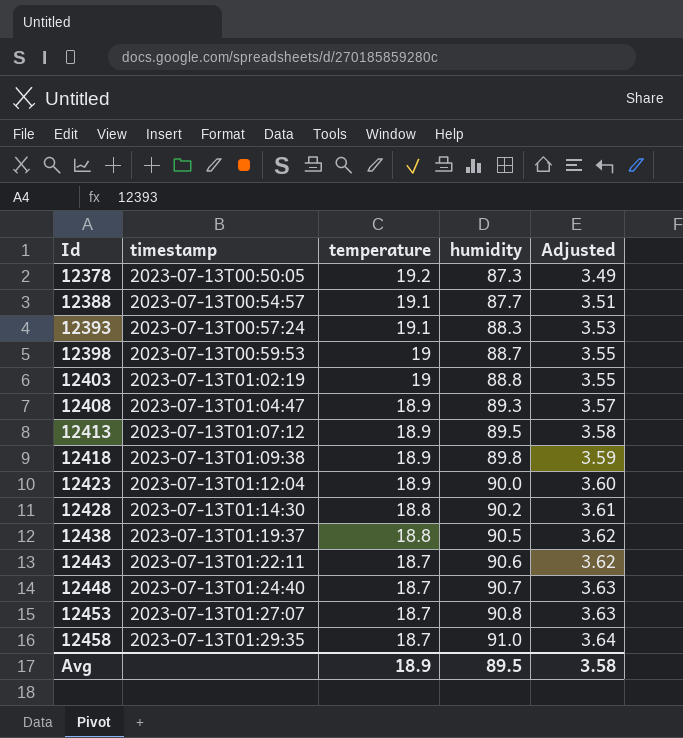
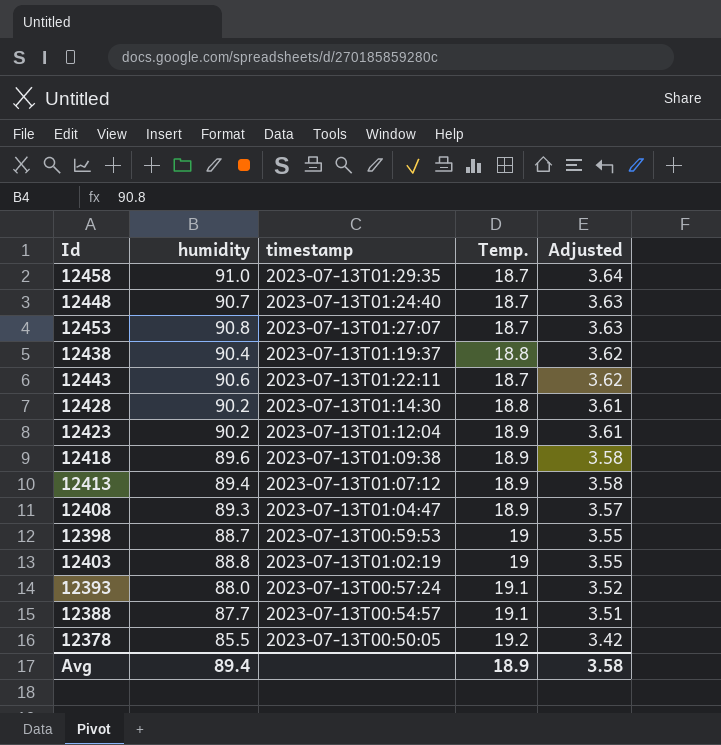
row order: Id ascending -> Adjusted descending
column humidity | position: 4 -> 2
column name: temperature -> Temp.
12438 | humidity: 90.5 -> 90.4
12423 | humidity: 90.0 -> 90.2
12423 | Adjusted: 3.60 -> 3.61
12418 | humidity: 89.8 -> 89.6
12418 | Adjusted: 3.59 -> 3.58
12413 | humidity: 89.5 -> 89.4
12393 | humidity: 88.3 -> 88.0
12393 | Adjusted: 3.53 -> 3.52
12378 | humidity: 87.3 -> 85.5
12378 | Adjusted: 3.49 -> 3.42
Avg | humidity: 89.5 -> 89.4

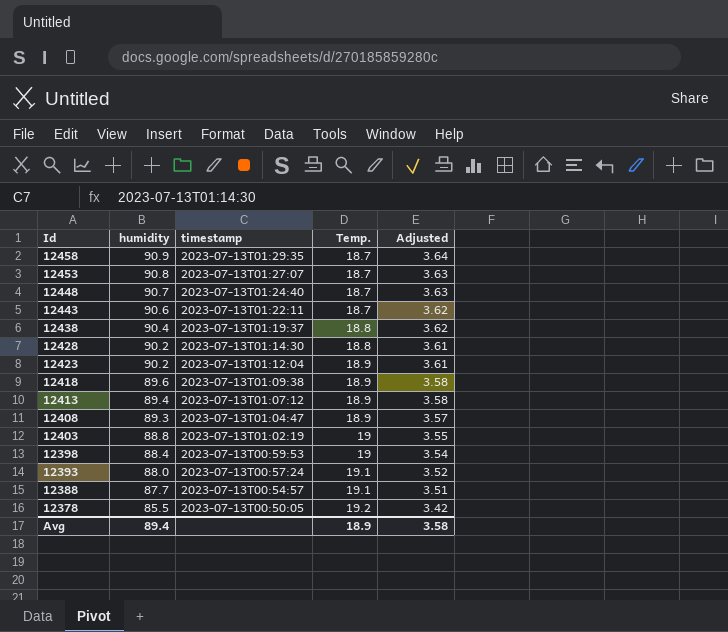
row order: Adjusted descending -> Id descending
12458 | humidity: 91.0 -> 90.9
12398 | humidity: 88.7 -> 88.4
12398 | Adjusted: 3.55 -> 3.54

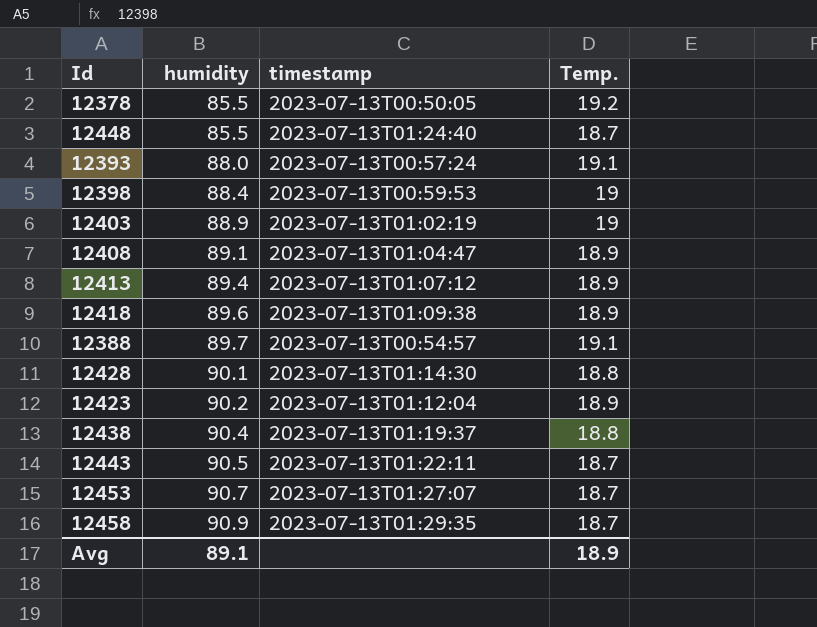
row order: Id descending -> humidity ascending
column Adjusted | formula: [humidity] * 0.04 -> none
12448 | humidity: 90.7 -> 85.5
12403 | humidity: 88.8 -> 88.9
12408 | humidity: 89.3 -> 89.1
12388 | humidity: 87.7 -> 89.7
12428 | humidity: 90.2 -> 90.1
12443 | humidity: 90.6 -> 90.5
12453 | humidity: 90.8 -> 90.7
Avg | humidity: 89.4 -> 89.1

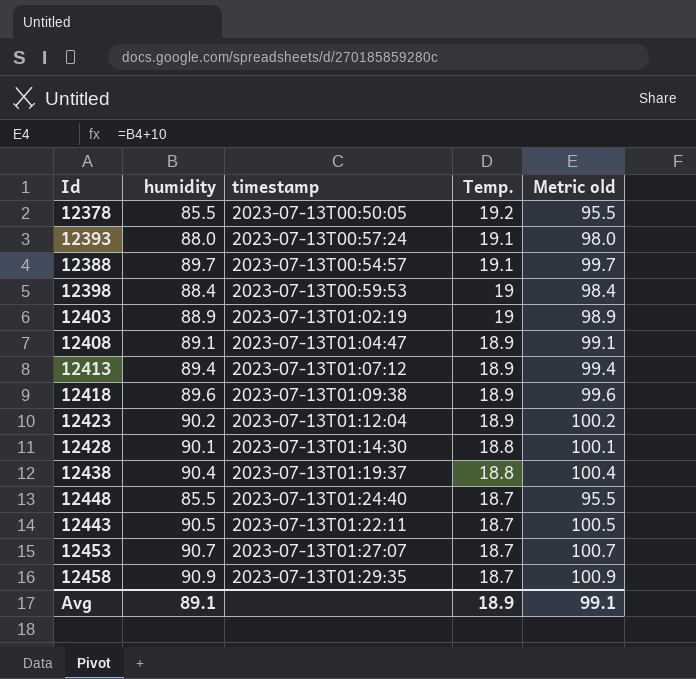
row order: humidity ascending -> Temp. descending
column Metric old | formula: none -> [humidity] + 10

